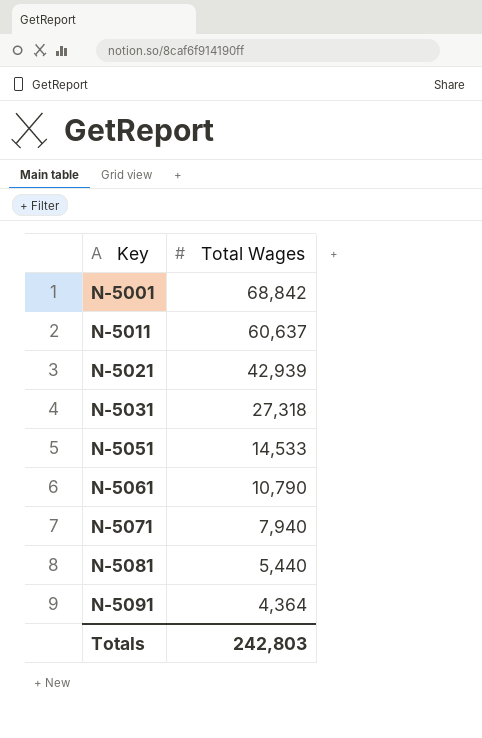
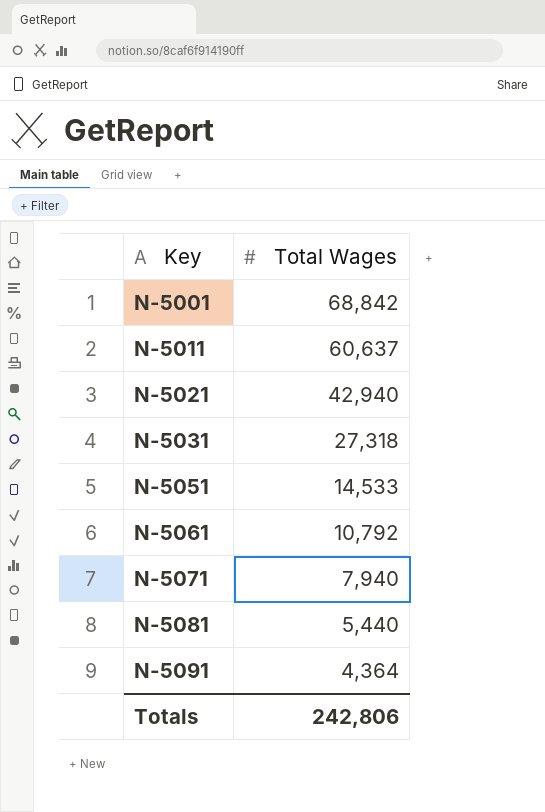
N-5021 | Total Wages: 42,939 -> 42,940
N-5061 | Total Wages: 10,790 -> 10,792
Totals | Total Wages: 242,803 -> 242,806

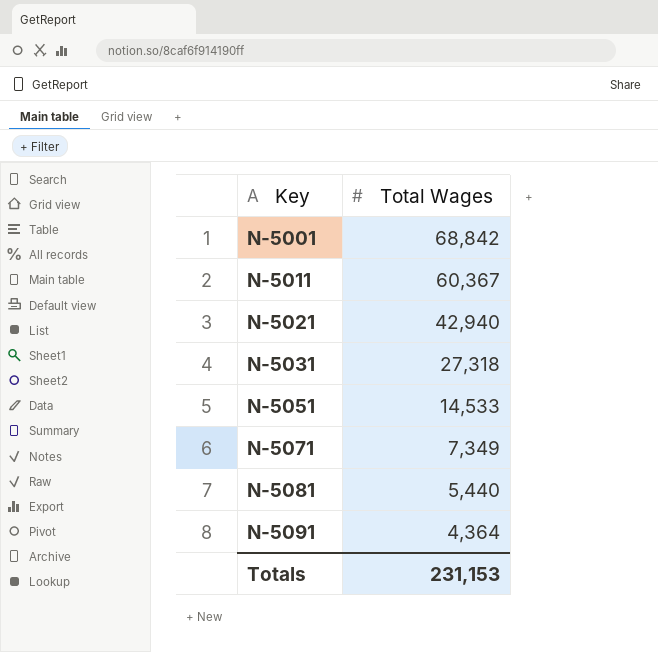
row N-5061: 10,792 -> none
N-5011 | Total Wages: 60,637 -> 60,367
N-5071 | Total Wages: 7,940 -> 7,349
Totals | Total Wages: 242,806 -> 231,153

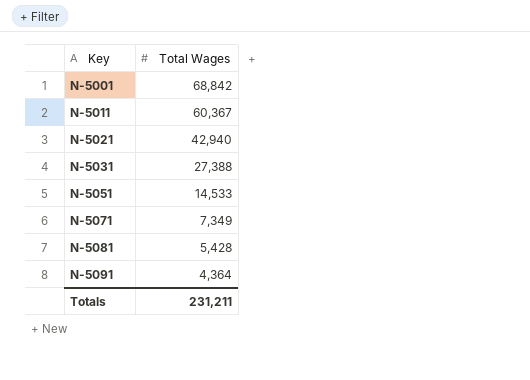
N-5031 | Total Wages: 27,318 -> 27,388
N-5081 | Total Wages: 5,440 -> 5,428
Totals | Total Wages: 231,153 -> 231,211

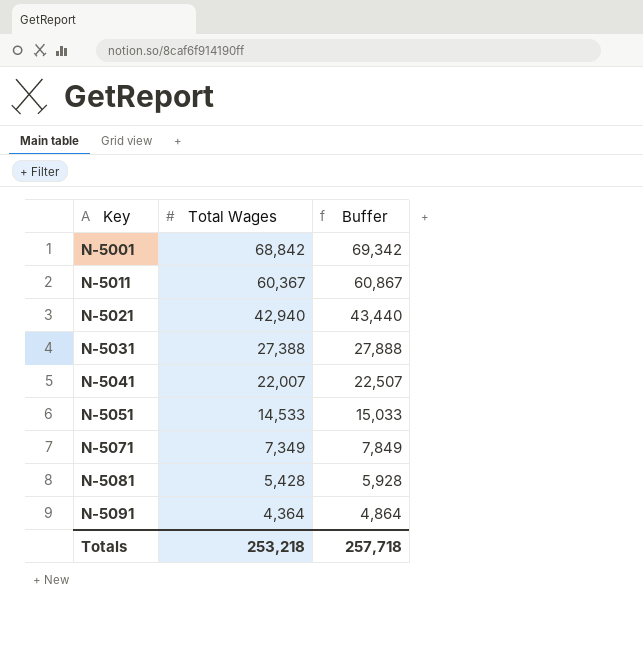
column Buffer | formula: none -> [Total Wages] + 500
row N-5041: none -> 22,007 | 22,507
Totals | Total Wages: 231,211 -> 253,218

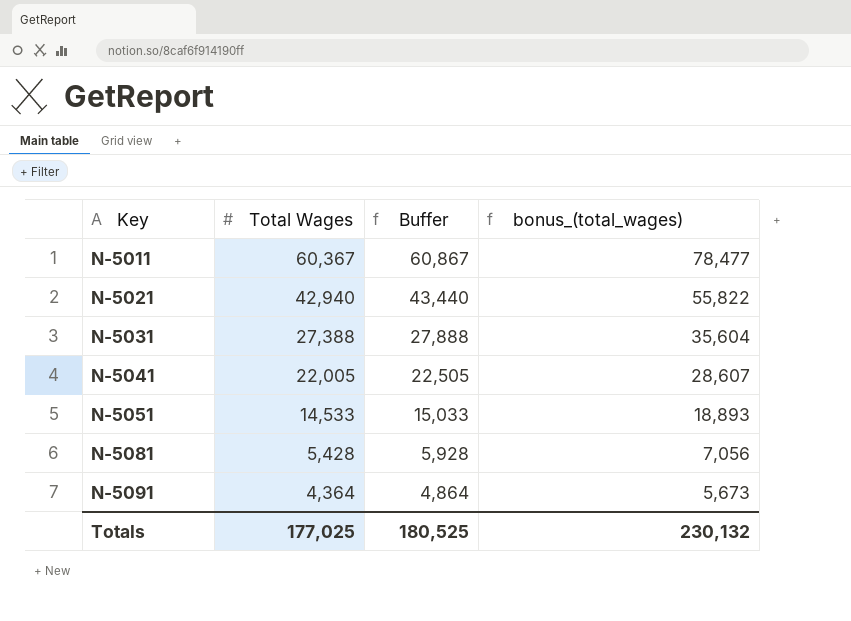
column bonus_(total_wages) | formula: none -> [Total Wages] * 1.3
row N-5001: 68,842 | 69,342 -> none
row N-5071: 7,349 | 7,849 -> none
N-5041 | Total Wages: 22,007 -> 22,005
N-5041 | Buffer: 22,507 -> 22,505
Totals | Total Wages: 253,218 -> 177,025
Totals | Buffer: 257,718 -> 180,525

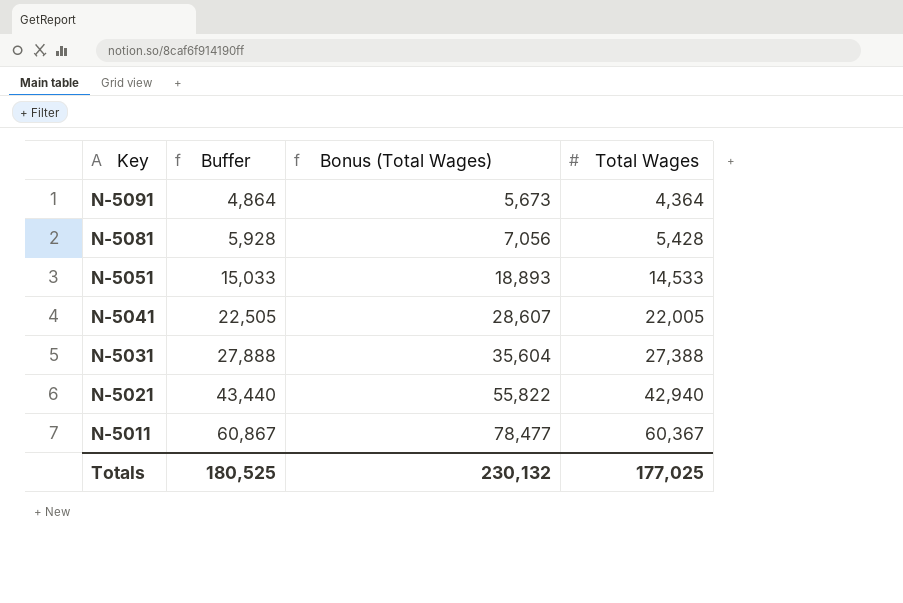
row order: Key ascending -> Key descending
column name: bonus_(total_wages) -> Bonus (Total Wages)
column Total Wages | position: 2 -> 4

